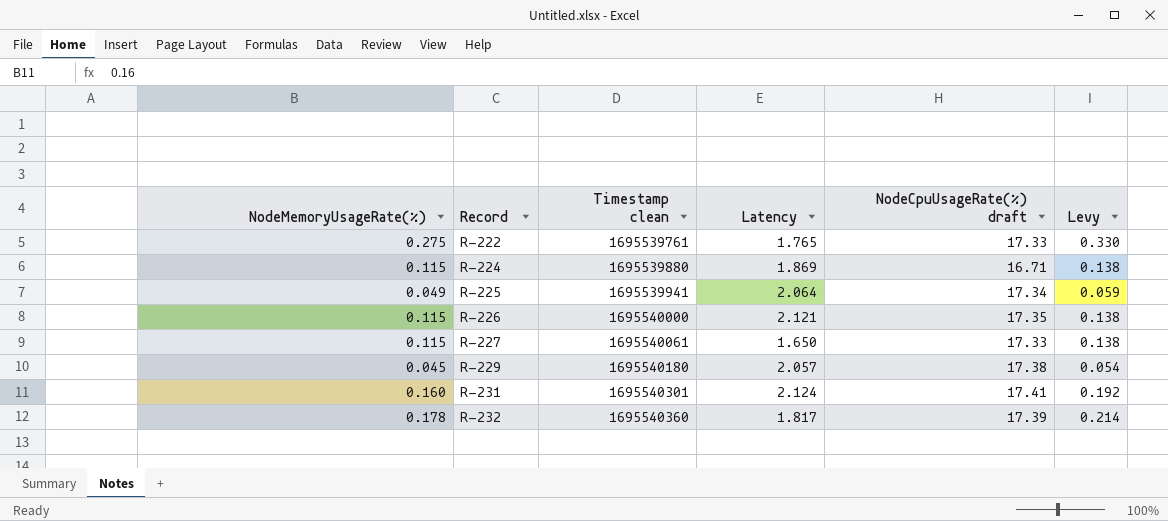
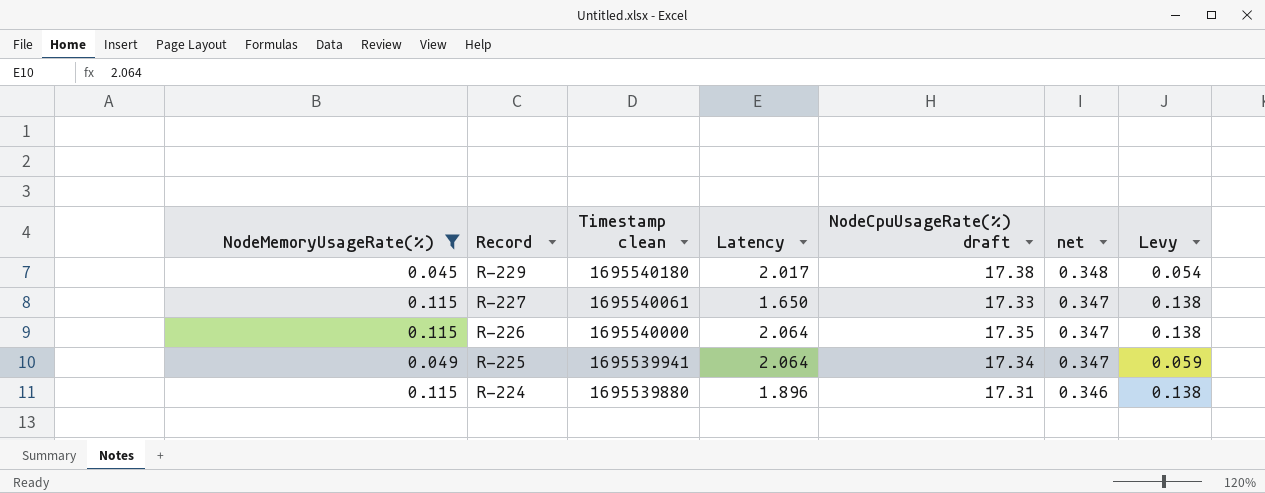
filter: none -> NodeMemoryUsageRate(%) <= 0.115
row order: Record ascending -> Record descending
column net | formula: none -> [NodeCpuUsageRate(%) draft] * 0.02
R-229 | Latency: 2.057 -> 2.017
R-226 | Latency: 2.121 -> 2.064
R-224 | Latency: 1.869 -> 1.896
R-224 | NodeCpuUsageRate(%) draft: 16.71 -> 17.31

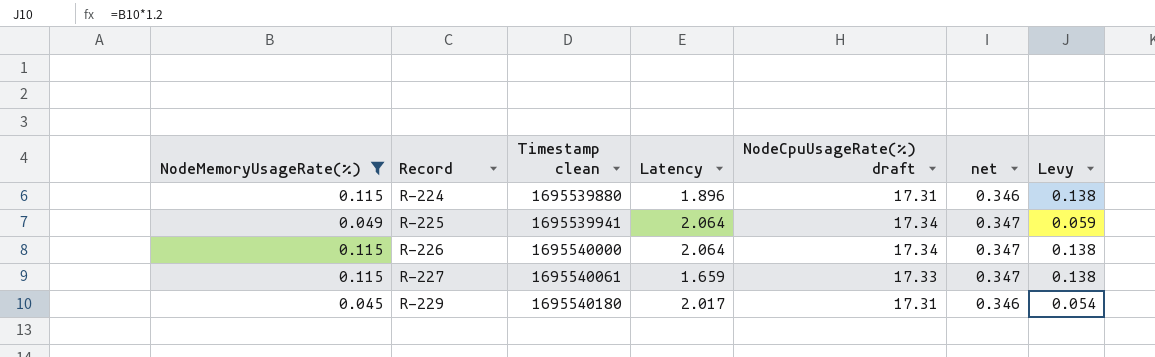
row order: Record descending -> Record ascending
R-226 | NodeCpuUsageRate(%) draft: 17.35 -> 17.34
R-227 | Latency: 1.650 -> 1.659
R-229 | NodeCpuUsageRate(%) draft: 17.38 -> 17.31
R-229 | net: 0.348 -> 0.346

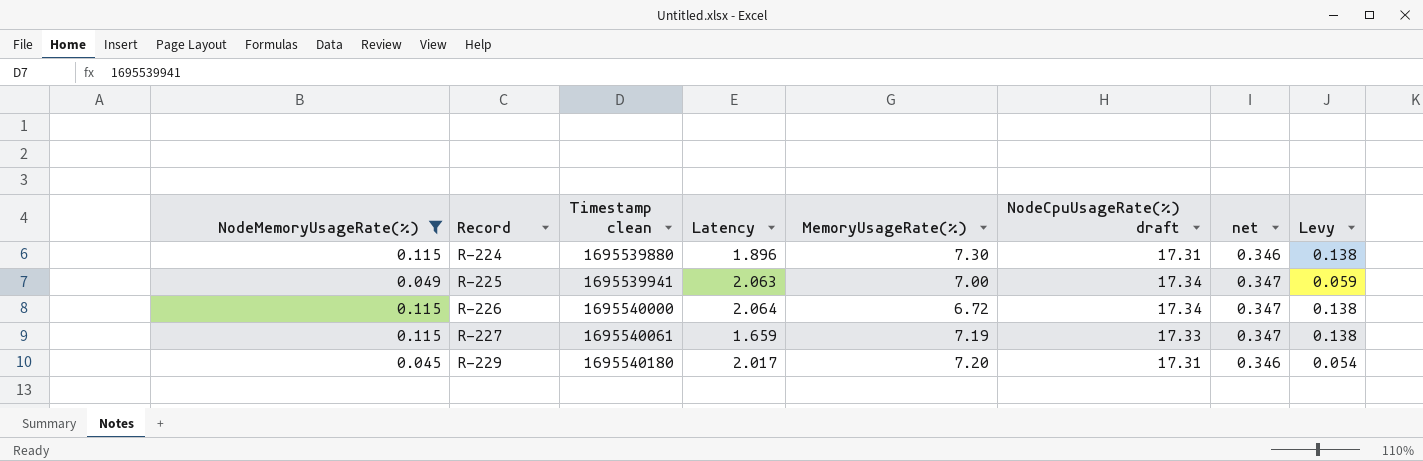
column MemoryUsageRate(%) | position: none -> 5
R-225 | Latency: 2.064 -> 2.063

